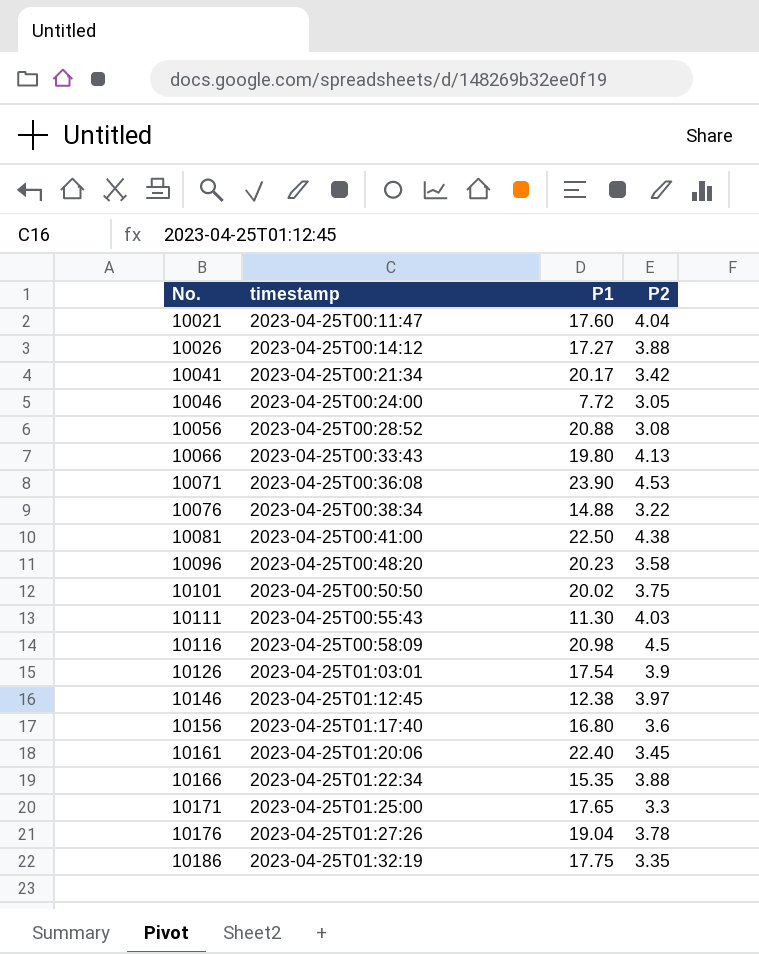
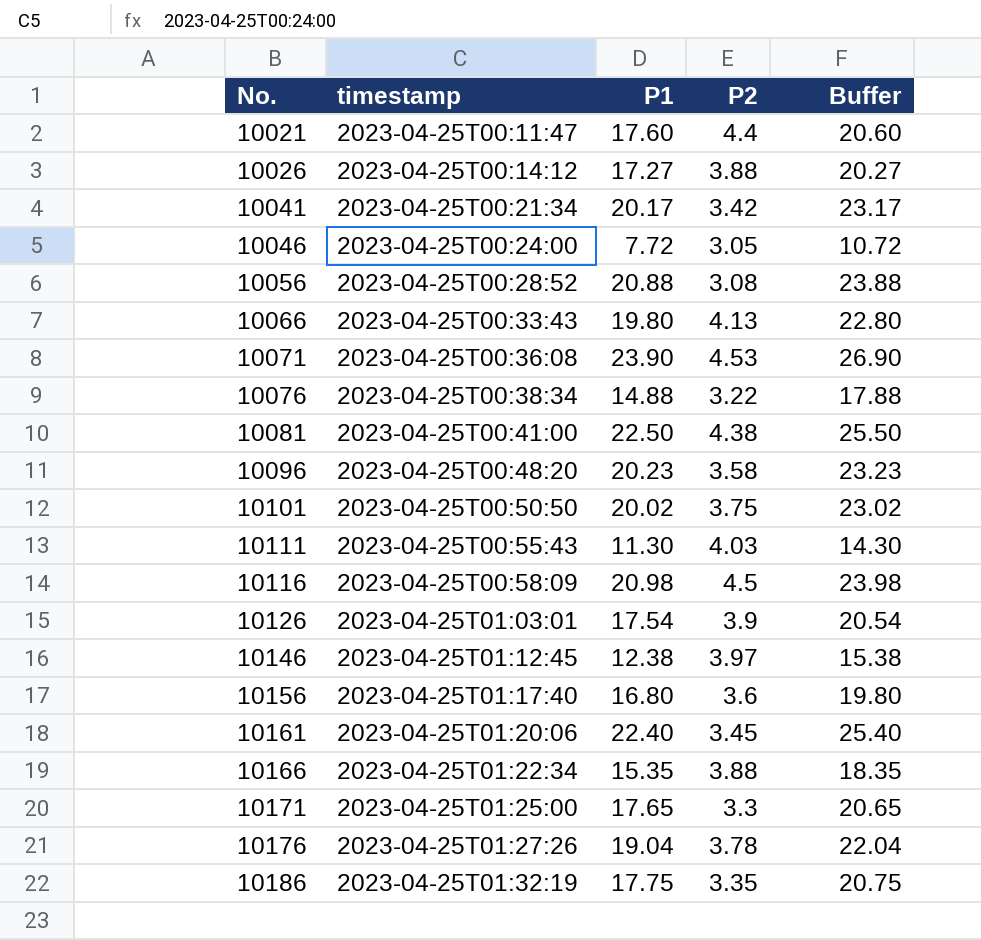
column Buffer | formula: none -> [P1] + 3
10021 | P2: 4.04 -> 4.4

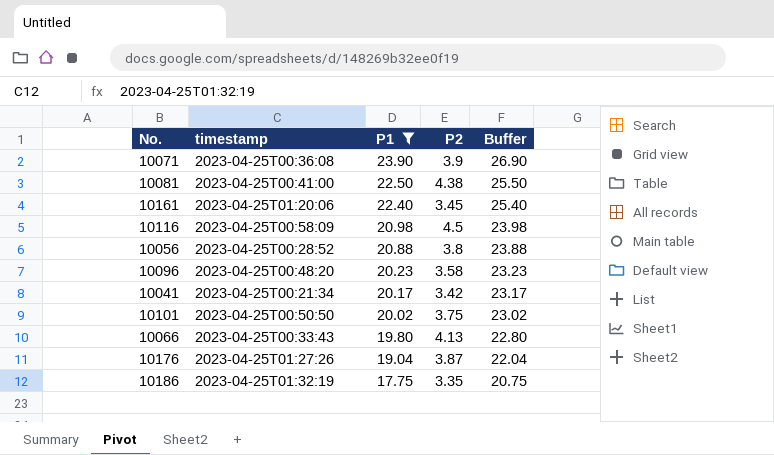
filter: none -> P1 >= 17.75
row order: No. ascending -> P1 descending
10071 | P2: 4.53 -> 3.9
10056 | P2: 3.08 -> 3.8
10176 | P2: 3.78 -> 3.87

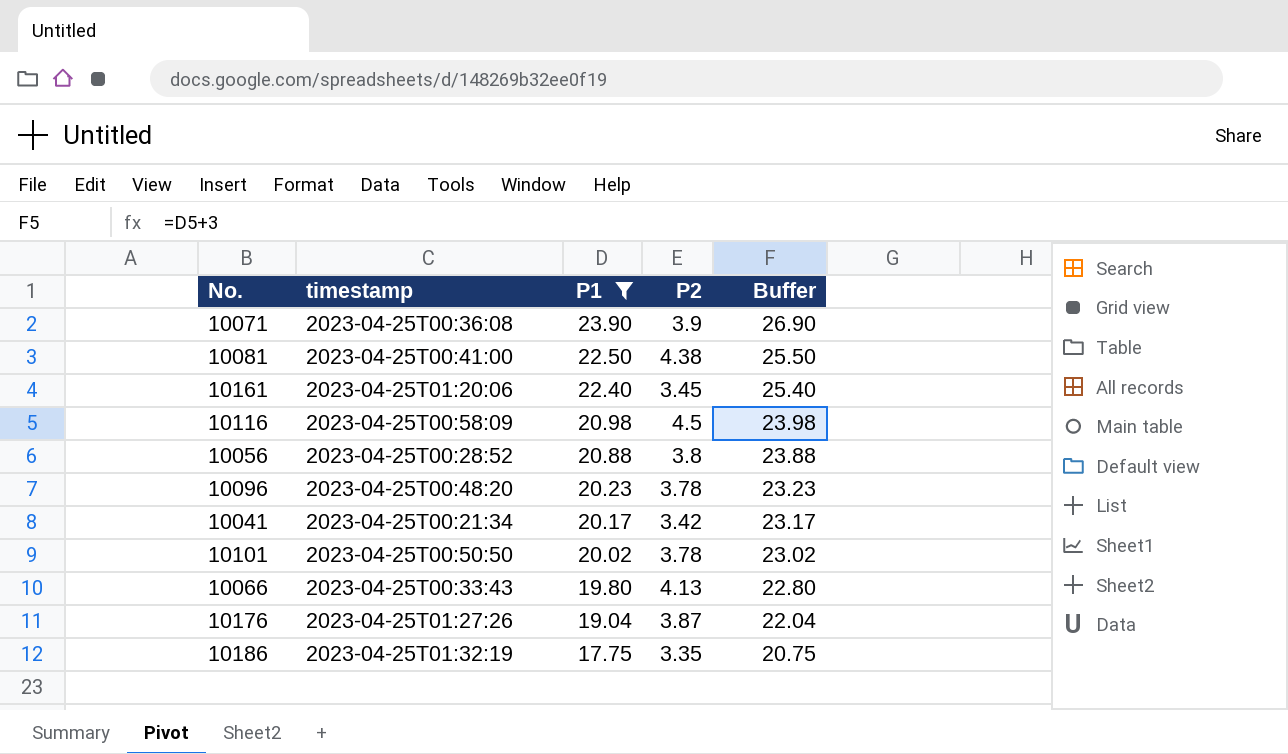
10096 | P2: 3.58 -> 3.78
10101 | P2: 3.75 -> 3.78

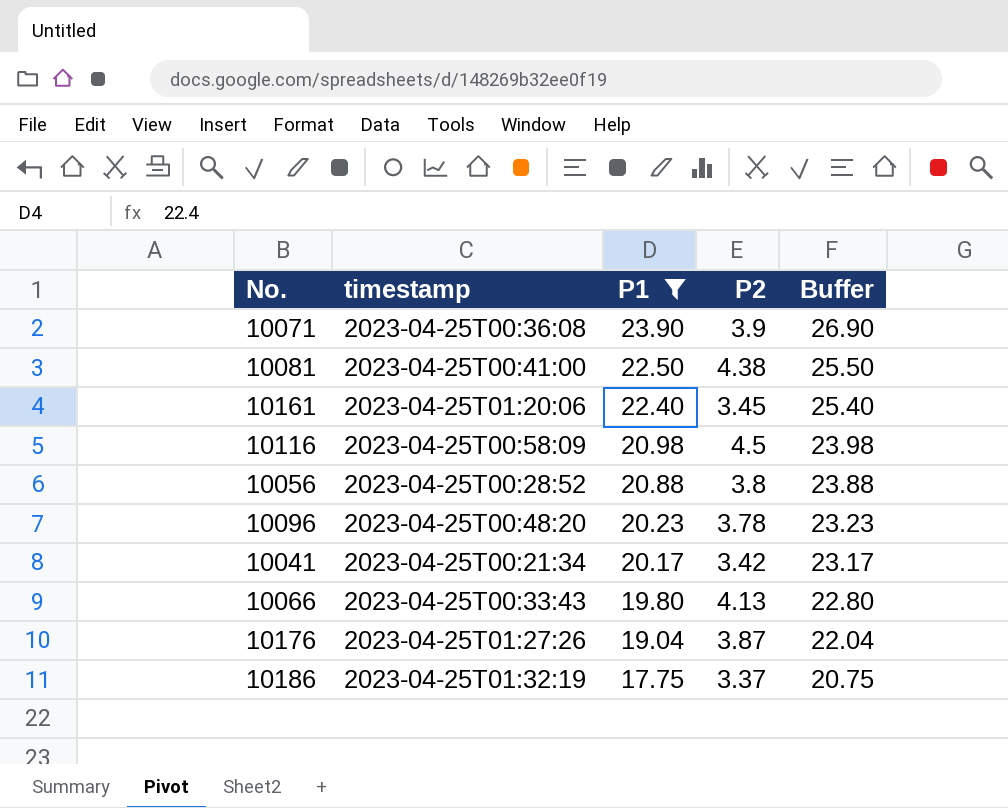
row 10101: 2023-04-25T00:50:50 | 20.02 | 3.78 | 23.02 -> none
10186 | P2: 3.35 -> 3.37

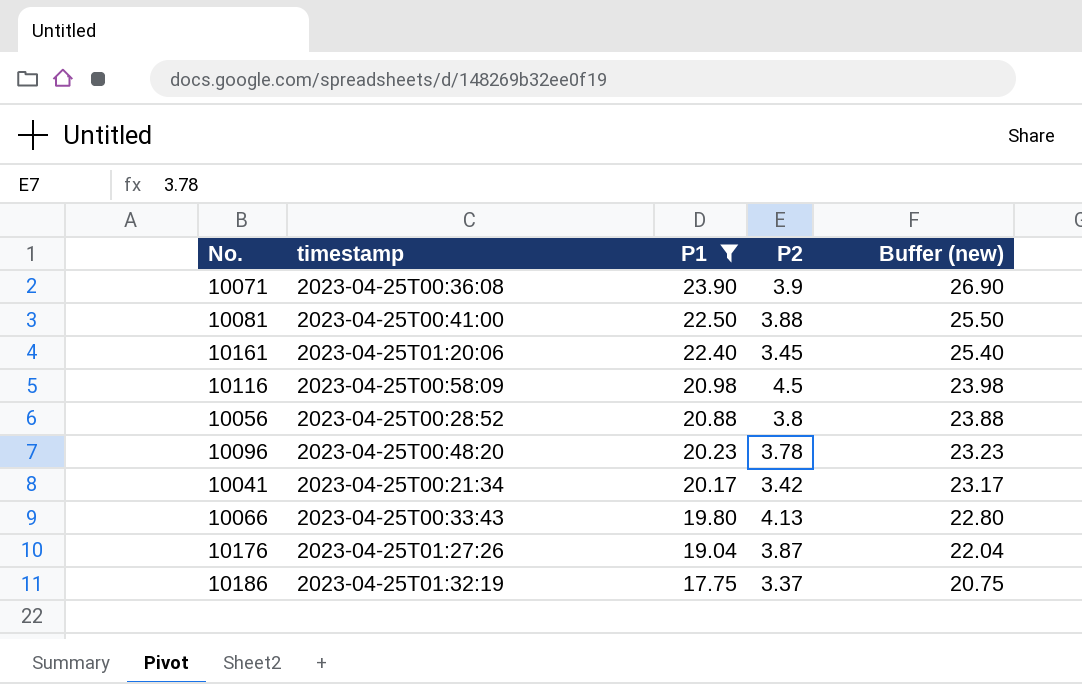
column name: Buffer -> Buffer (new)
10081 | P2: 4.38 -> 3.88

